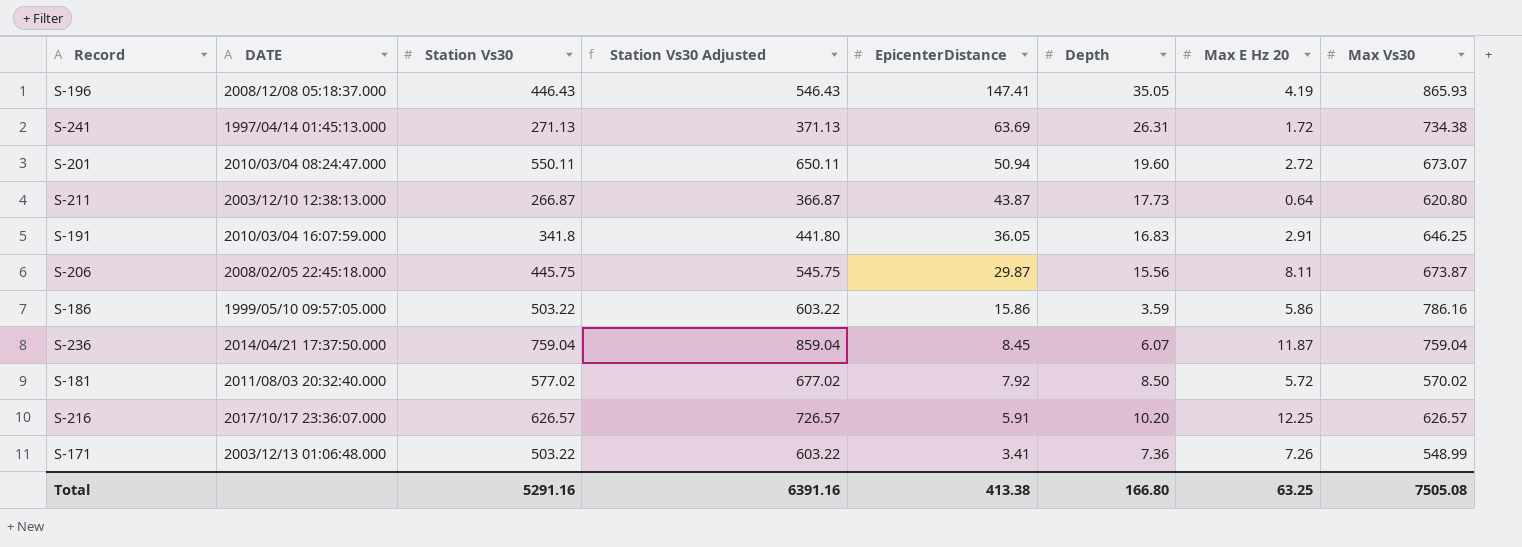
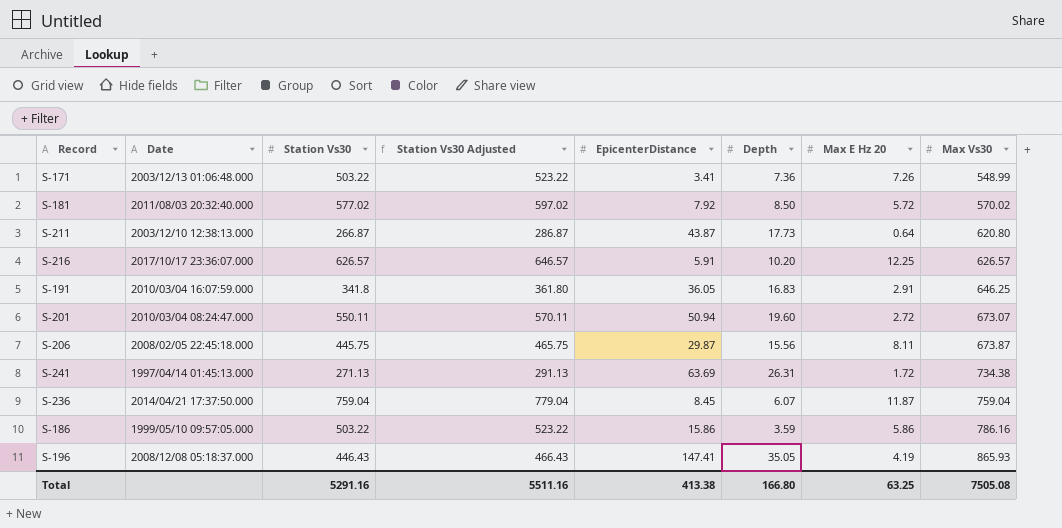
row order: EpicenterDistance descending -> Max Vs30 ascending
column name: DATE -> Date
column Station Vs30 Adjusted | formula: [Station Vs30] + 100 -> [Station Vs30] + 20
Total | Station Vs30 Adjusted: 6391.16 -> 5511.16

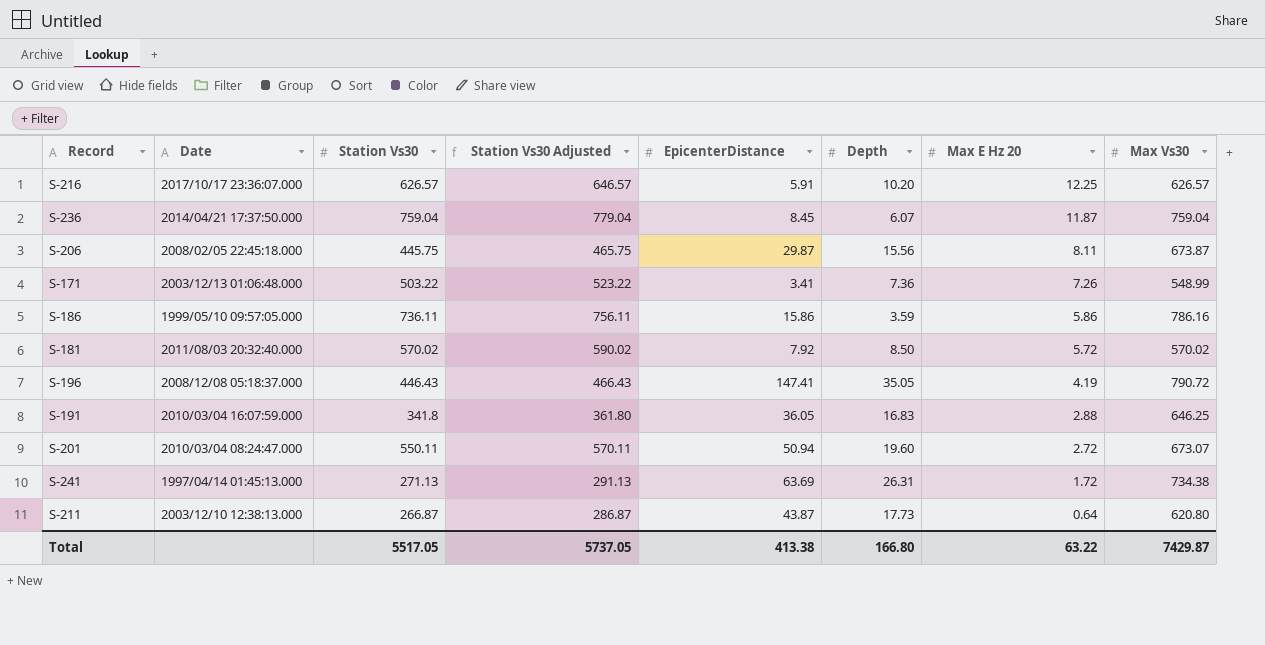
row order: Max Vs30 ascending -> Max E Hz 20 descending
S-186 | Station Vs30: 503.22 -> 736.11
S-186 | Station Vs30 Adjusted: 523.22 -> 756.11
S-181 | Station Vs30: 577.02 -> 570.02
S-181 | Station Vs30 Adjusted: 597.02 -> 590.02
S-196 | Max Vs30: 865.93 -> 790.72
S-191 | Max E Hz 20: 2.91 -> 2.88
Total | Station Vs30: 5291.16 -> 5517.05
Total | Station Vs30 Adjusted: 5511.16 -> 5737.05
Total | Max E Hz 20: 63.25 -> 63.22
Total | Max Vs30: 7505.08 -> 7429.87

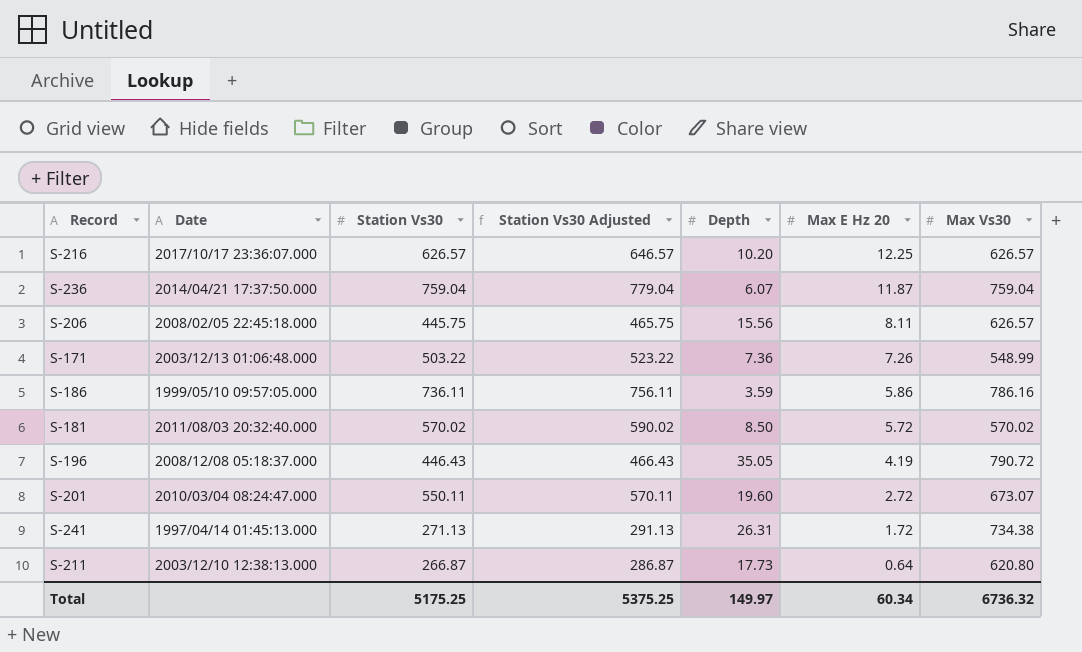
column EpicenterDistance | position: 5 -> none
row S-191: 2010/03/04 16:07:59.000 | 341.8 | 361.80 | 36.05 | 16.83 | 2.88 | 646.25 -> none
S-206 | Max Vs30: 673.87 -> 626.57
Total | Station Vs30: 5517.05 -> 5175.25
Total | Station Vs30 Adjusted: 5737.05 -> 5375.25
Total | Depth: 166.80 -> 149.97
Total | Max E Hz 20: 63.22 -> 60.34
Total | Max Vs30: 7429.87 -> 6736.32

